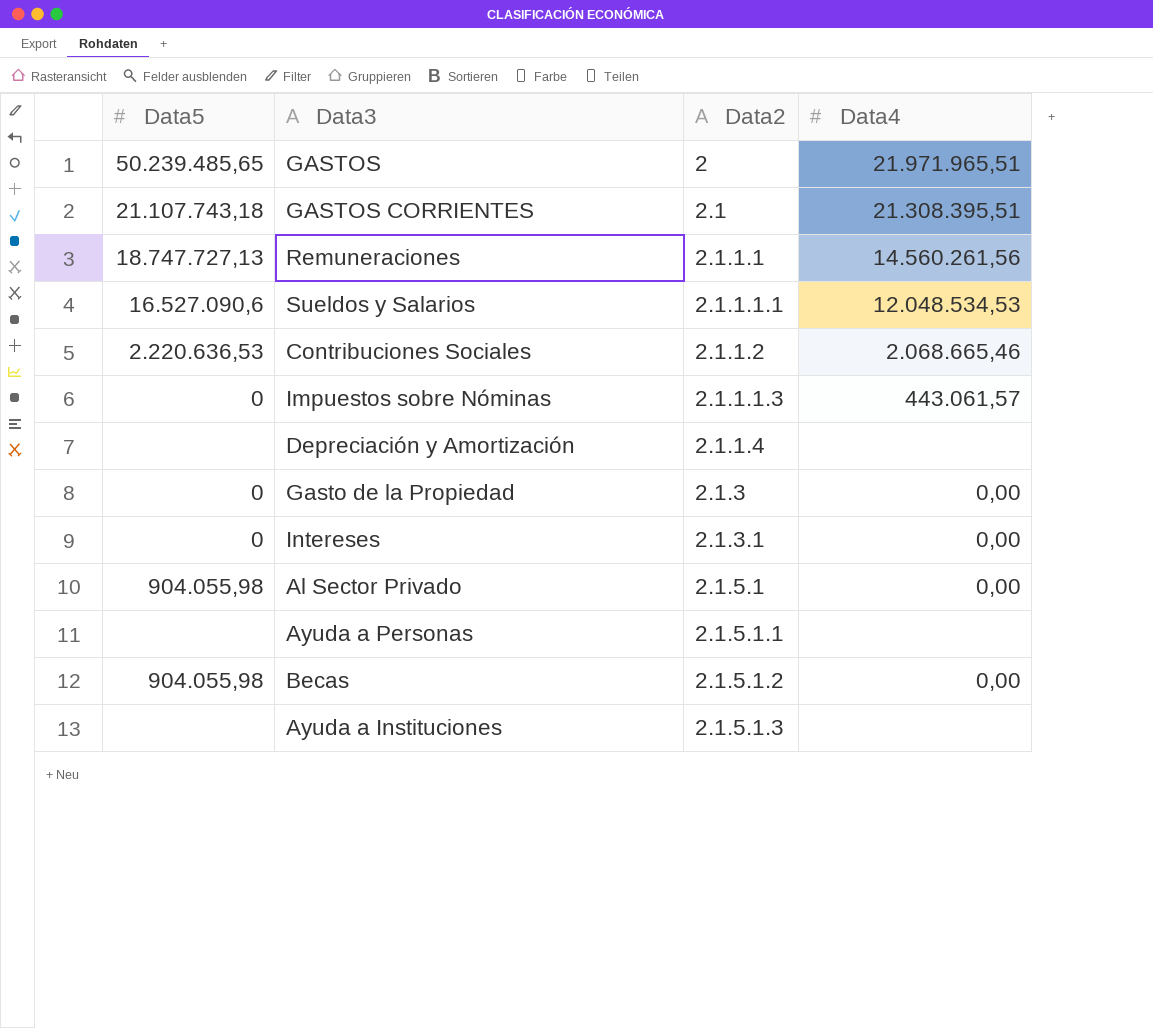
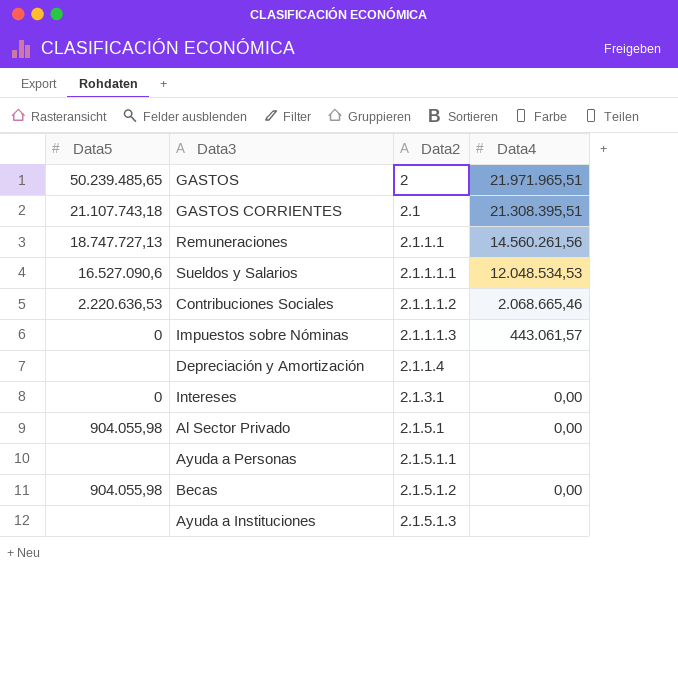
row Gasto de la Propiedad: 0 | 2.1.3 | 0,00 -> none
Contribuciones Sociales | Data2: 2.1.1.2 -> 2.1.1.1.2

